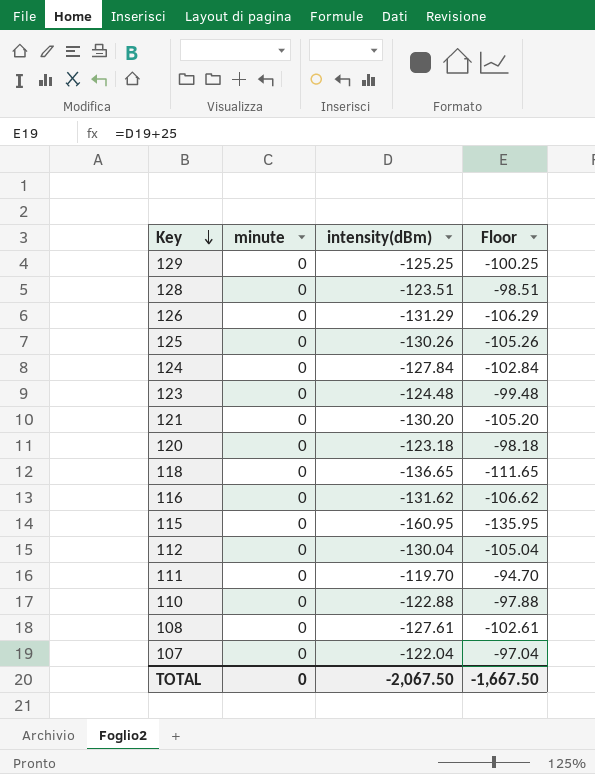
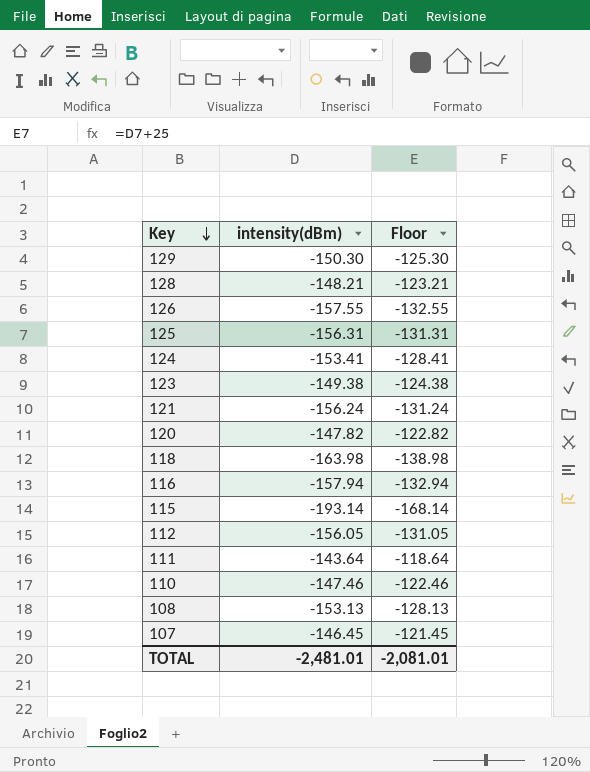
column minute | position: 2 -> none
129 | intensity(dBm): -125.25 -> -150.30
129 | Floor: -100.25 -> -125.30
128 | intensity(dBm): -123.51 -> -148.21
128 | Floor: -98.51 -> -123.21
126 | intensity(dBm): -131.29 -> -157.55
126 | Floor: -106.29 -> -132.55
125 | intensity(dBm): -130.26 -> -156.31
125 | Floor: -105.26 -> -131.31
124 | intensity(dBm): -127.84 -> -153.41
124 | Floor: -102.84 -> -128.41
123 | intensity(dBm): -124.48 -> -149.38
123 | Floor: -99.48 -> -124.38
121 | intensity(dBm): -130.20 -> -156.24
121 | Floor: -105.20 -> -131.24
120 | intensity(dBm): -123.18 -> -147.82
120 | Floor: -98.18 -> -122.82
118 | intensity(dBm): -136.65 -> -163.98
118 | Floor: -111.65 -> -138.98
116 | intensity(dBm): -131.62 -> -157.94
116 | Floor: -106.62 -> -132.94
115 | intensity(dBm): -160.95 -> -193.14
115 | Floor: -135.95 -> -168.14
112 | intensity(dBm): -130.04 -> -156.05
112 | Floor: -105.04 -> -131.05
111 | intensity(dBm): -119.70 -> -143.64
111 | Floor: -94.70 -> -118.64
110 | intensity(dBm): -122.88 -> -147.46
110 | Floor: -97.88 -> -122.46
108 | intensity(dBm): -127.61 -> -153.13
108 | Floor: -102.61 -> -128.13
107 | intensity(dBm): -122.04 -> -146.45
107 | Floor: -97.04 -> -121.45
TOTAL | intensity(dBm): -2,067.50 -> -2,481.01
TOTAL | Floor: -1,667.50 -> -2,081.01

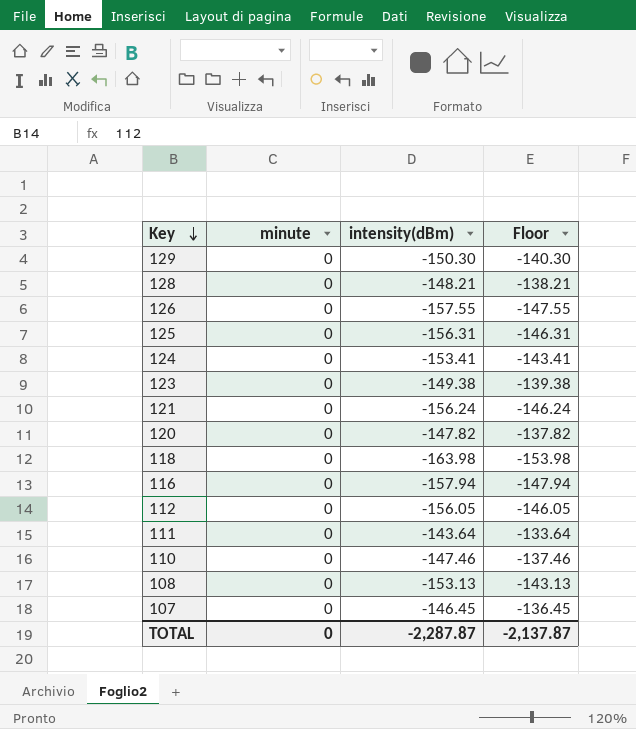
column minute | position: none -> 2
column Floor | formula: [intensity(dBm)] + 25 -> [intensity(dBm)] + 10
row 115: -193.14 | -168.14 -> none
TOTAL | intensity(dBm): -2,481.01 -> -2,287.87
TOTAL | Floor: -2,081.01 -> -2,137.87

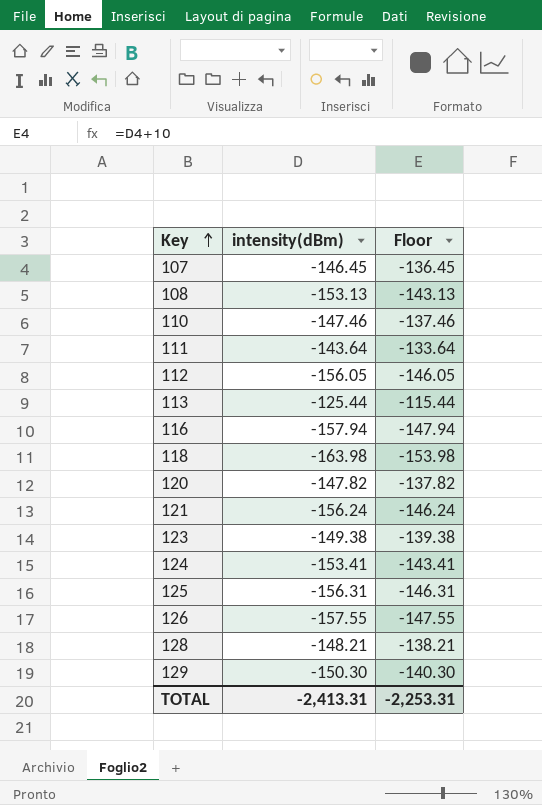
row order: Key descending -> Key ascending
column minute | position: 2 -> none
row 113: none -> -125.44 | -115.44
TOTAL | intensity(dBm): -2,287.87 -> -2,413.31
TOTAL | Floor: -2,137.87 -> -2,253.31

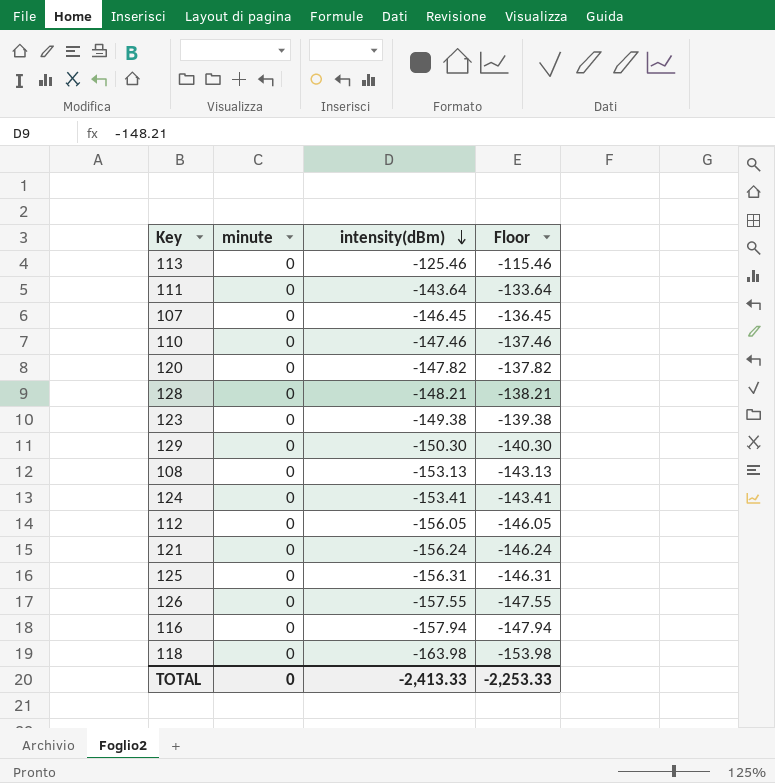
row order: Key ascending -> intensity(dBm) descending
column minute | position: none -> 2
113 | intensity(dBm): -125.44 -> -125.46
113 | Floor: -115.44 -> -115.46
TOTAL | intensity(dBm): -2,413.31 -> -2,413.33
TOTAL | Floor: -2,253.31 -> -2,253.33

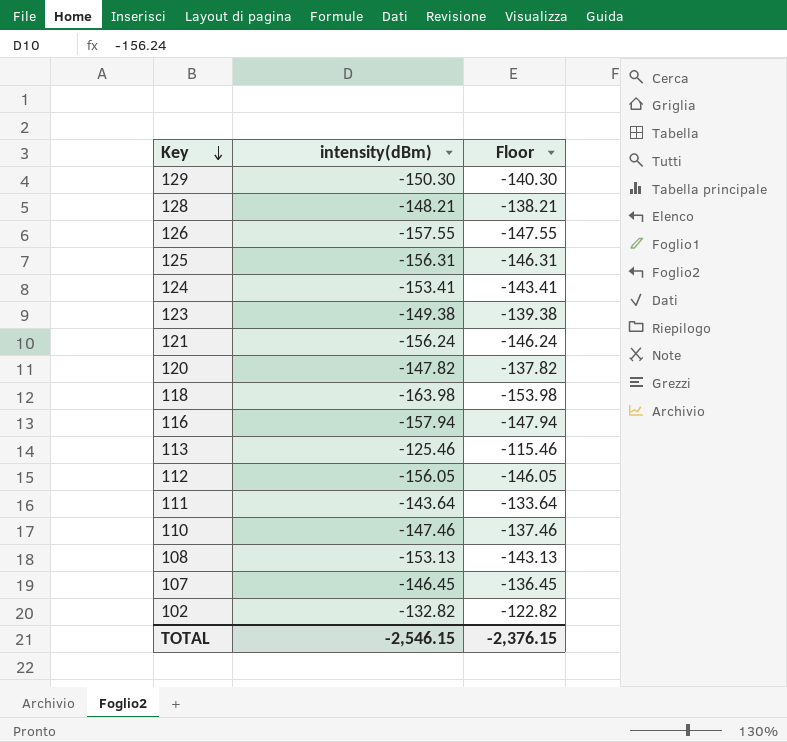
row order: intensity(dBm) descending -> Key descending
column minute | position: 2 -> none
row 102: none -> -132.82 | -122.82
TOTAL | intensity(dBm): -2,413.33 -> -2,546.15
TOTAL | Floor: -2,253.33 -> -2,376.15

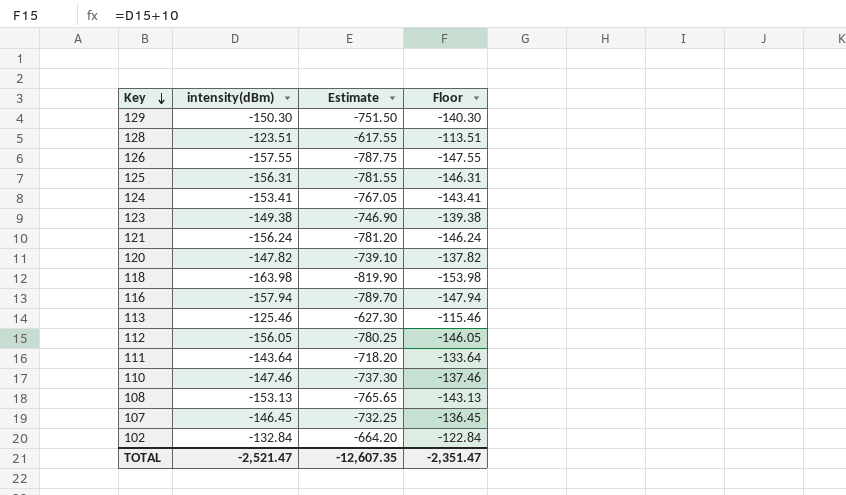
column Estimate | formula: none -> [intensity(dBm)] * 5
128 | intensity(dBm): -148.21 -> -123.51
128 | Floor: -138.21 -> -113.51
102 | intensity(dBm): -132.82 -> -132.84
102 | Floor: -122.82 -> -122.84
TOTAL | intensity(dBm): -2,546.15 -> -2,521.47
TOTAL | Floor: -2,376.15 -> -2,351.47

